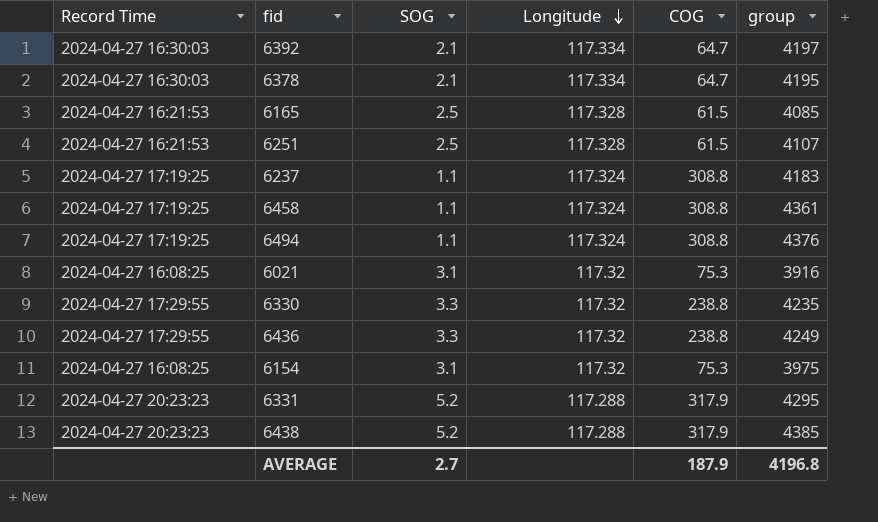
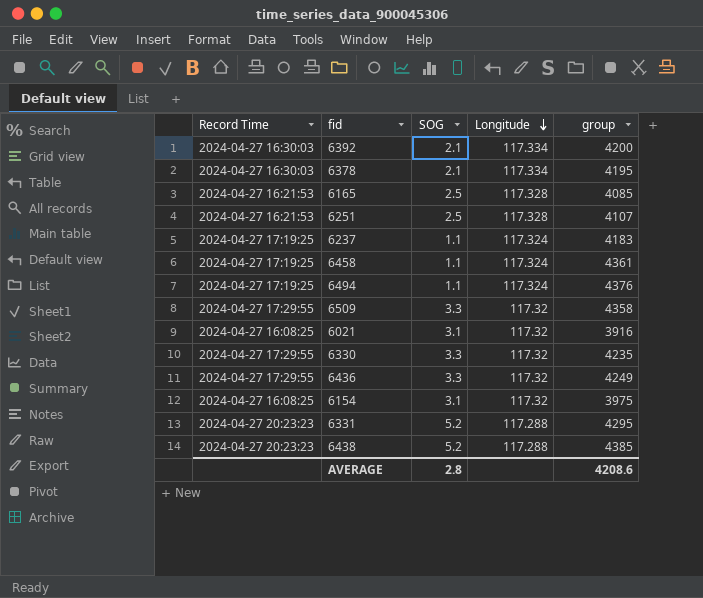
column COG | position: 5 -> none
6392 | group: 4197 -> 4200
row 6509: none -> 2024-04-27 17:29:55 | 3.3 | 117.32 | 4358
AVERAGE | SOG: 2.7 -> 2.8
AVERAGE | group: 4196.8 -> 4208.6

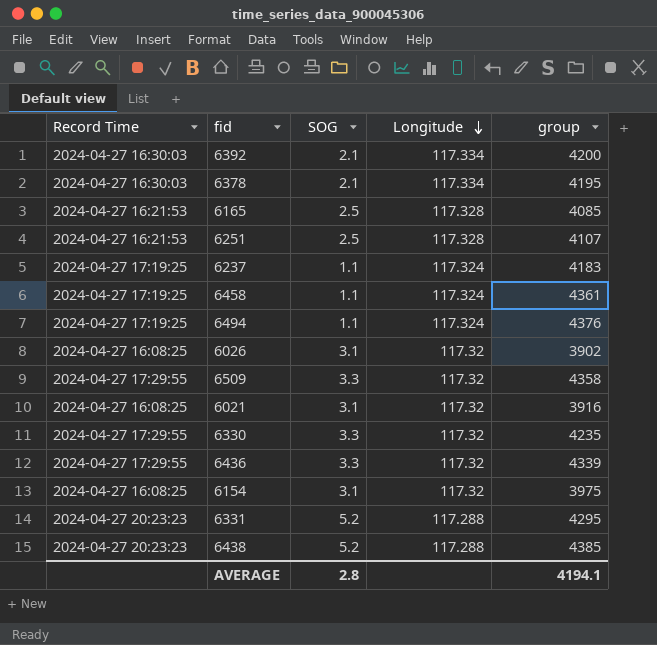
row 6026: none -> 2024-04-27 16:08:25 | 3.1 | 117.32 | 3902
6436 | group: 4249 -> 4339
AVERAGE | group: 4208.6 -> 4194.1

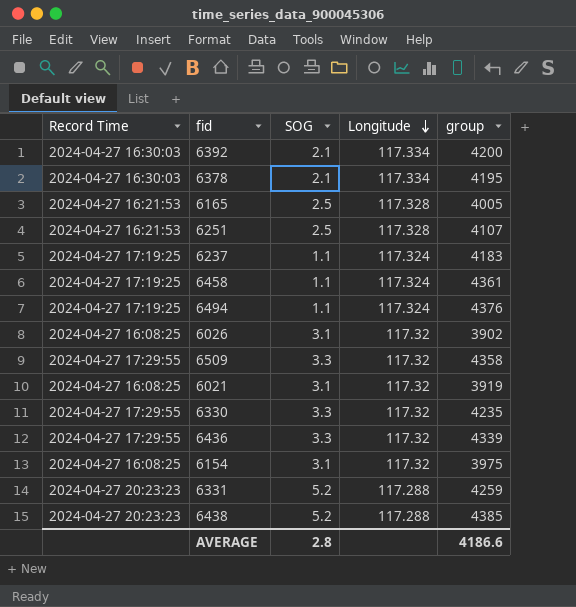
6165 | group: 4085 -> 4005
6021 | group: 3916 -> 3919
6331 | group: 4295 -> 4259
AVERAGE | group: 4194.1 -> 4186.6

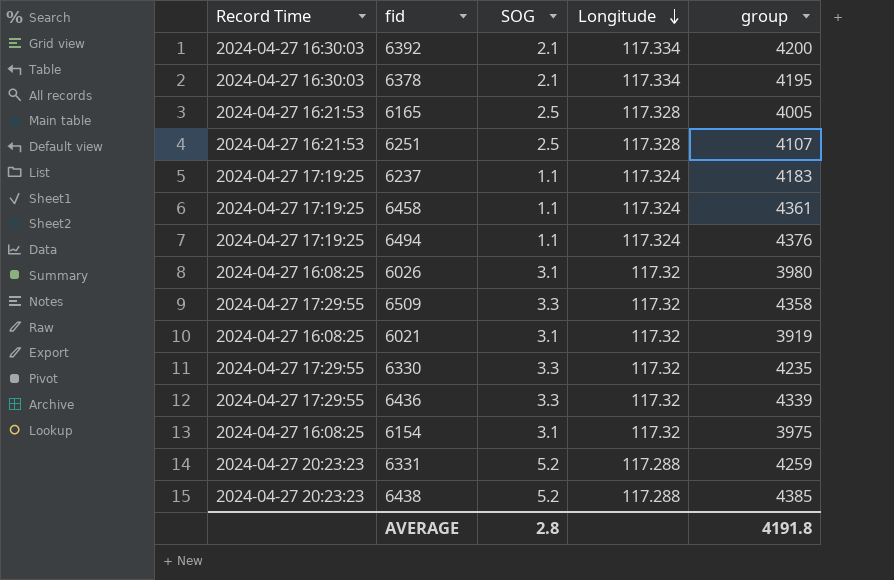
6026 | group: 3902 -> 3980
AVERAGE | group: 4186.6 -> 4191.8

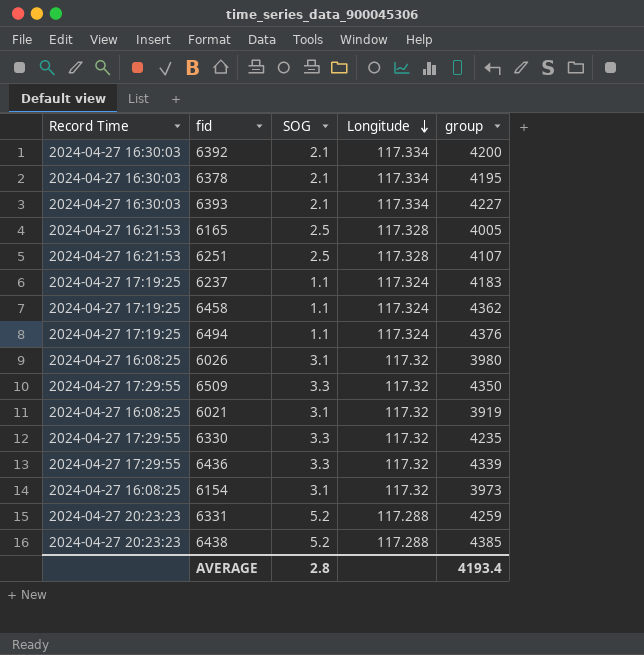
row 6393: none -> 2024-04-27 16:30:03 | 2.1 | 117.334 | 4227
6458 | group: 4361 -> 4362
6509 | group: 4358 -> 4350
6154 | group: 3975 -> 3973
AVERAGE | group: 4191.8 -> 4193.4

